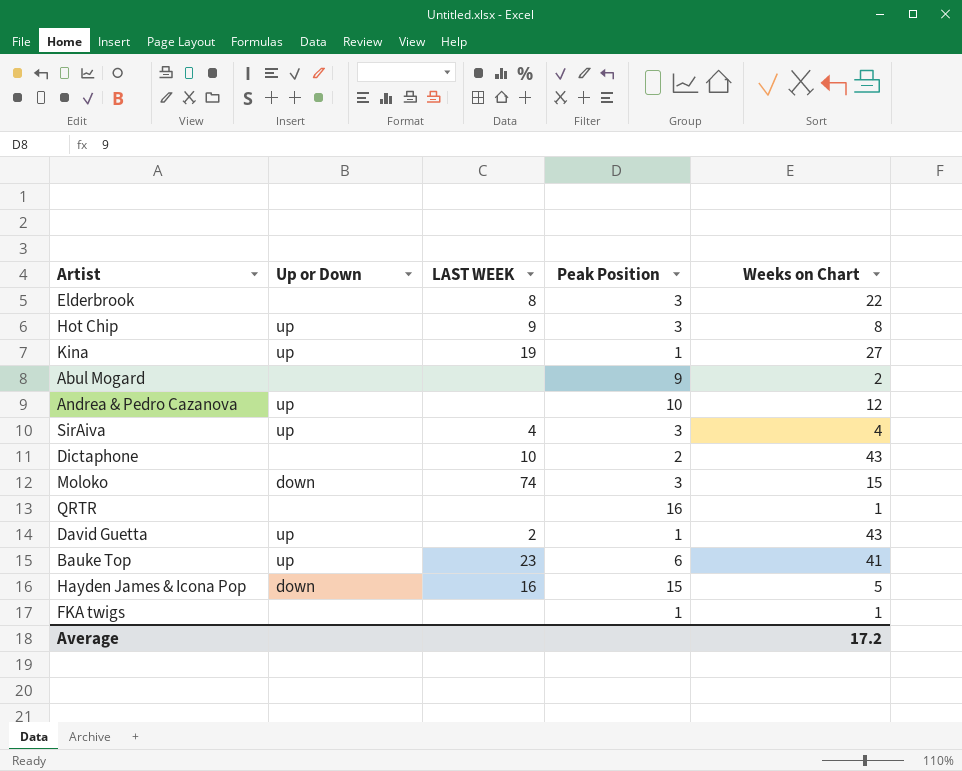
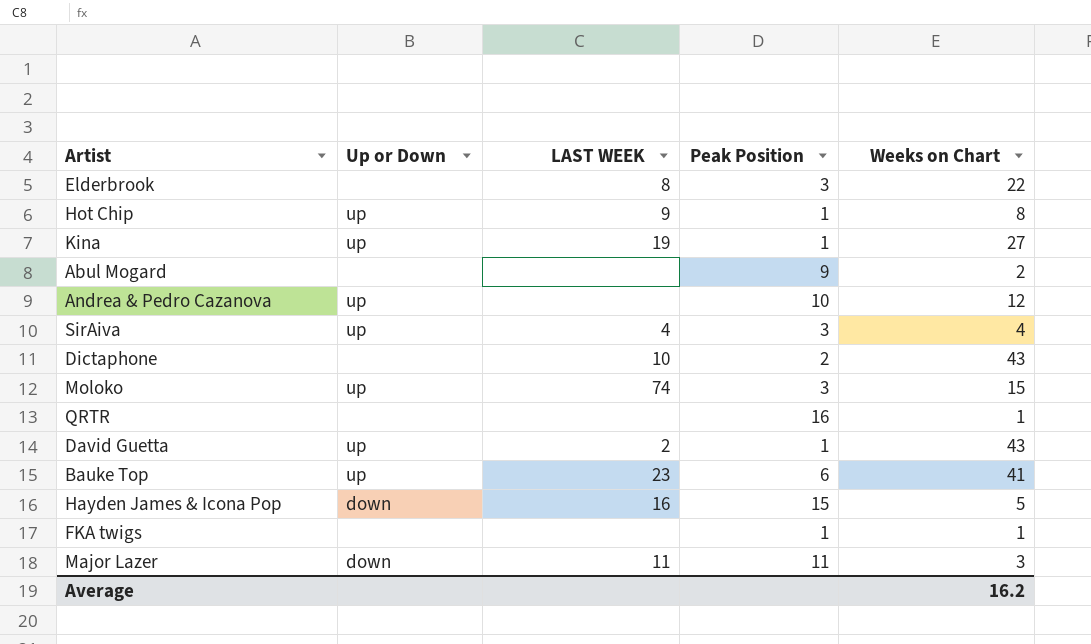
Hot Chip | Peak Position: 3 -> 1
Moloko | Up or Down: down -> up
row Major Lazer: none -> down | 11 | 11 | 3
Average | Weeks on Chart: 17.2 -> 16.2

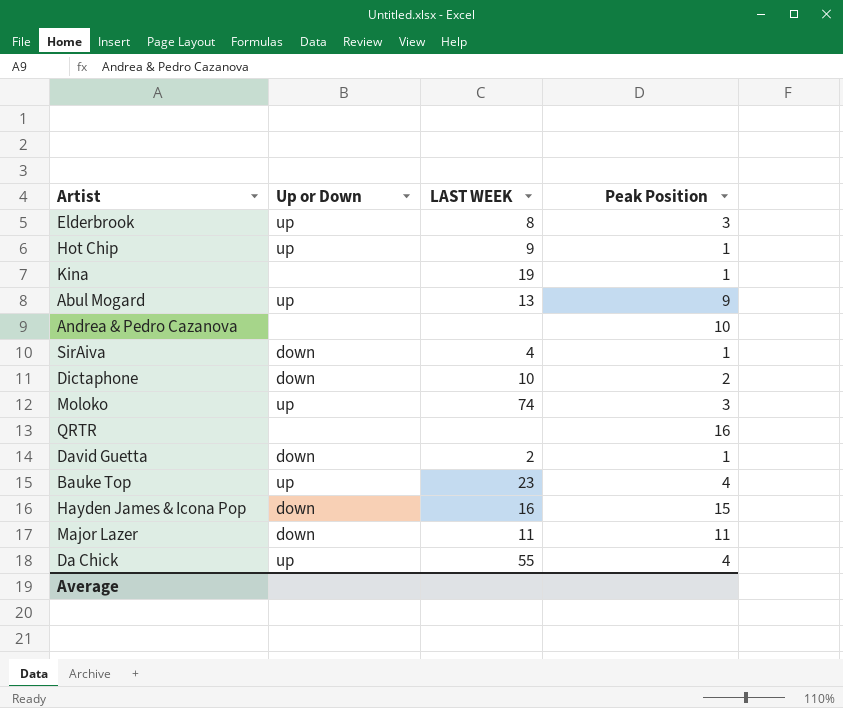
column Weeks on Chart | position: 5 -> none
row FKA twigs: none | none | 1 | 1 -> none
Elderbrook | Up or Down: none -> up
Kina | Up or Down: up -> none
Abul Mogard | Up or Down: none -> up
Abul Mogard | LAST WEEK: none -> 13
Andrea & Pedro Cazanova | Up or Down: up -> none
SirAiva | Up or Down: up -> down
SirAiva | Peak Position: 3 -> 1
Dictaphone | Up or Down: none -> down
David Guetta | Up or Down: up -> down
Bauke Top | Peak Position: 6 -> 4
row Da Chick: none -> up | 55 | 4

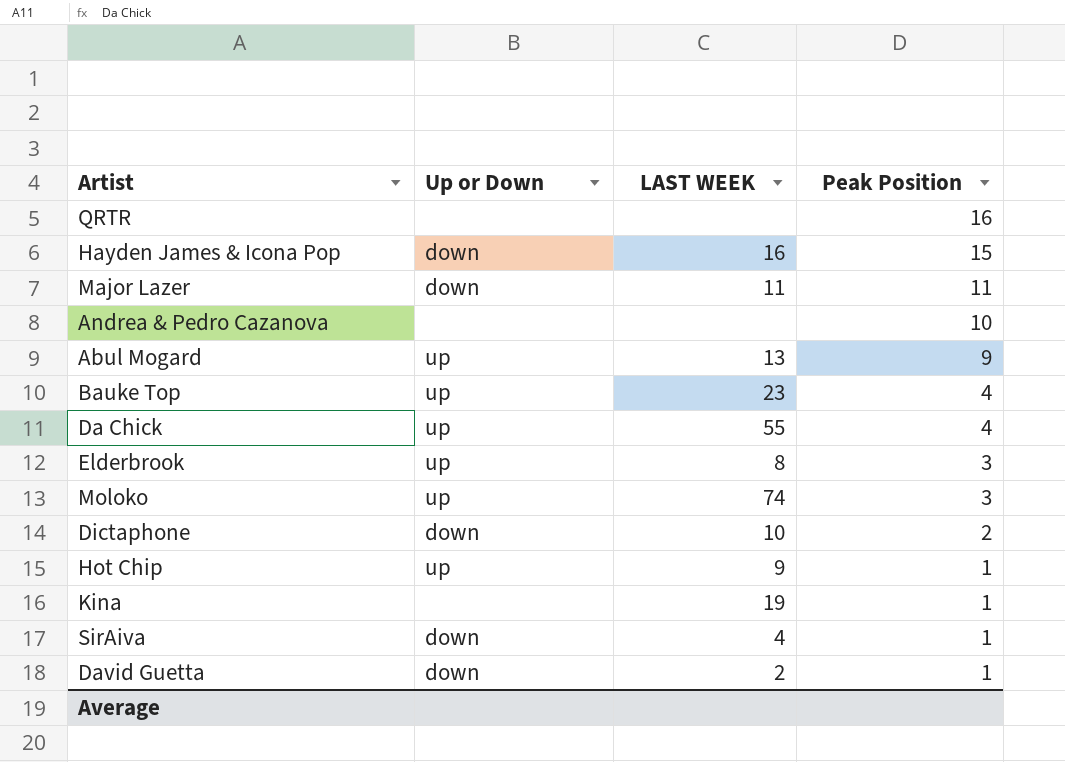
row order: none -> Peak Position descending

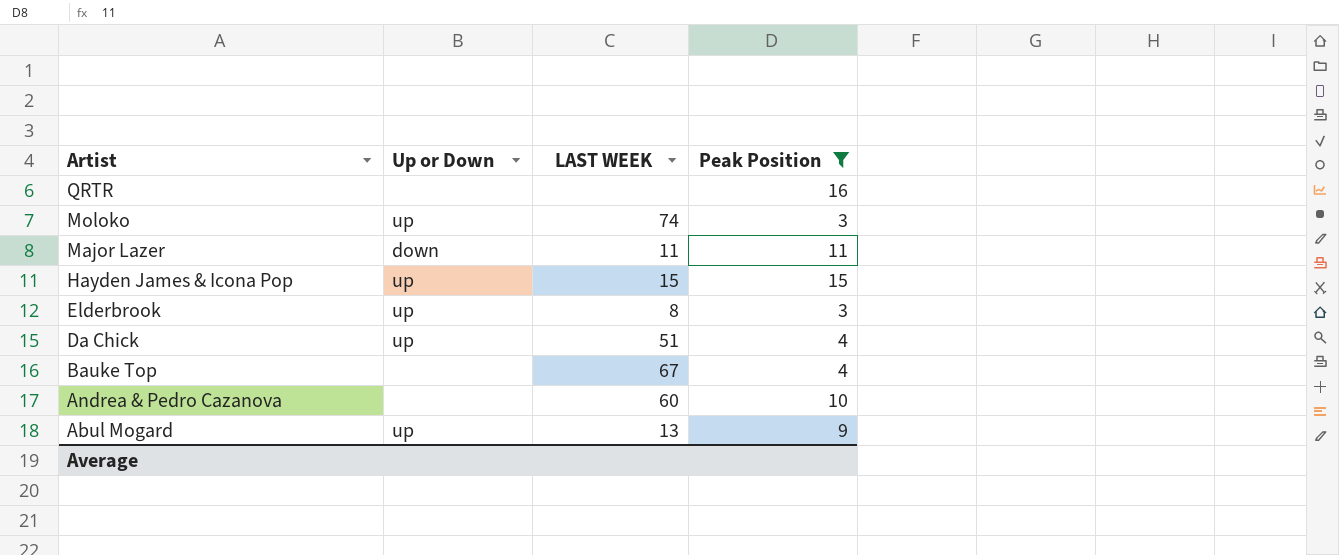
filter: none -> Peak Position >= 3
row order: Peak Position descending -> Artist descending
Hayden James & Icona Pop | Up or Down: down -> up
Hayden James & Icona Pop | LAST WEEK: 16 -> 15
Da Chick | LAST WEEK: 55 -> 51
Bauke Top | Up or Down: up -> none
Bauke Top | LAST WEEK: 23 -> 67
Andrea & Pedro Cazanova | LAST WEEK: none -> 60

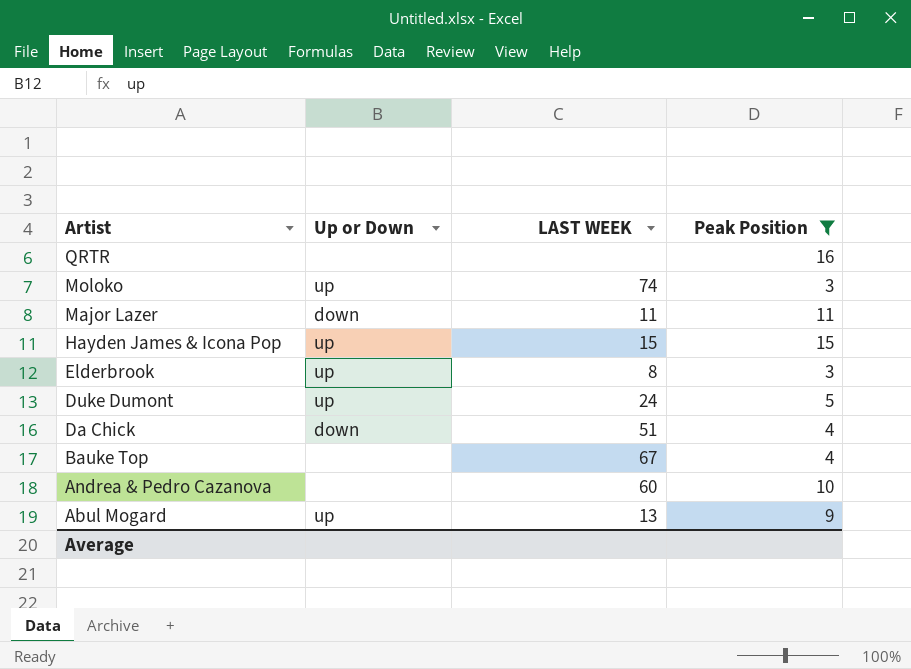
row Duke Dumont: none -> up | 24 | 5
Da Chick | Up or Down: up -> down

